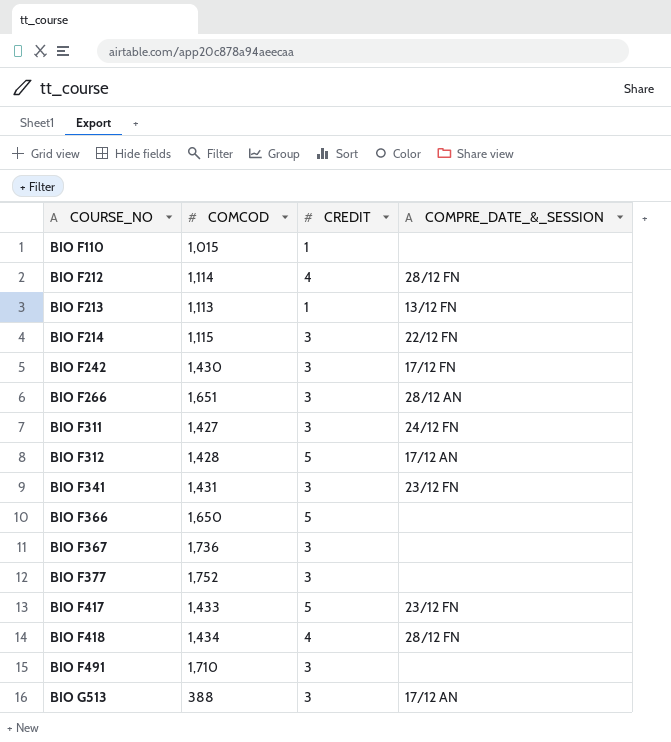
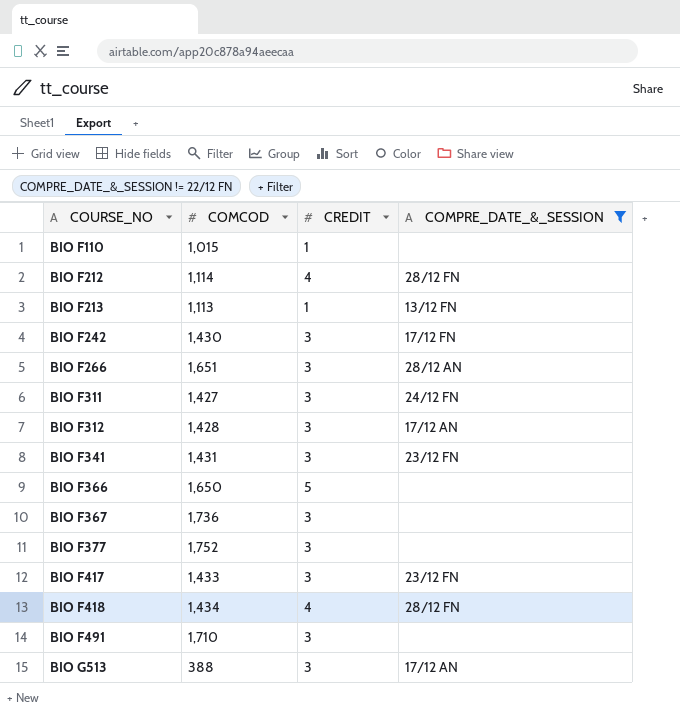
filter: none -> COMPRE_DATE_&_SESSION != 22/12 FN
BIO F312 | CREDIT: 5 -> 3
BIO F417 | CREDIT: 5 -> 3

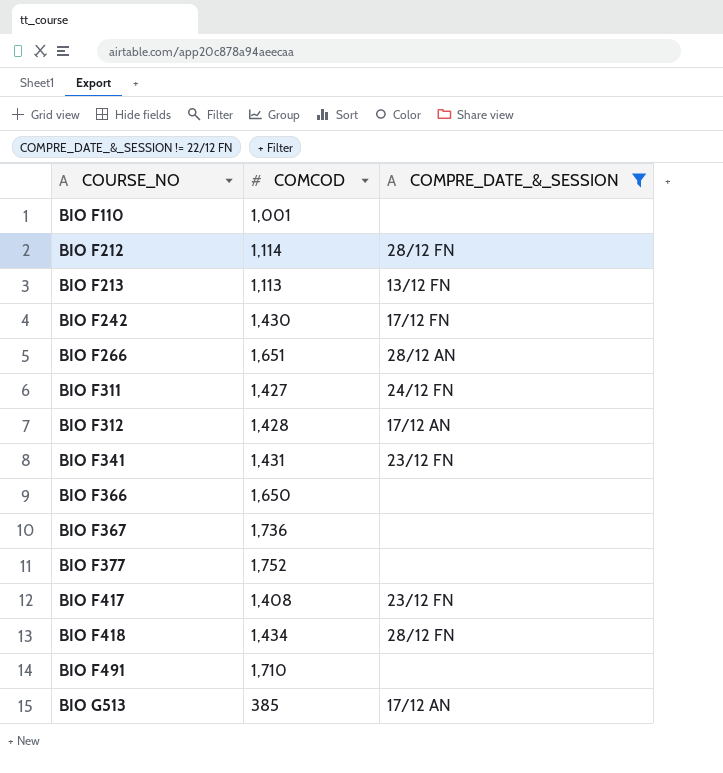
column CREDIT | position: 3 -> none
BIO F110 | COMCOD: 1,015 -> 1,001
BIO F417 | COMCOD: 1,433 -> 1,408
BIO G513 | COMCOD: 388 -> 385

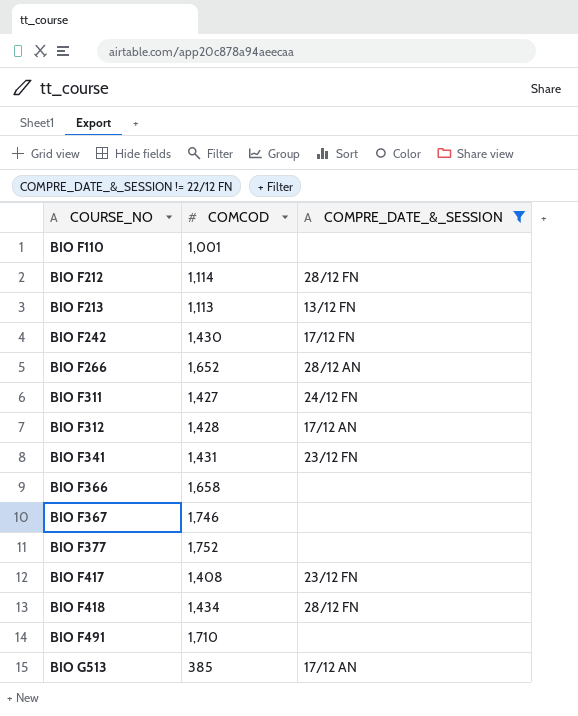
BIO F266 | COMCOD: 1,651 -> 1,652
BIO F366 | COMCOD: 1,650 -> 1,658
BIO F367 | COMCOD: 1,736 -> 1,746

